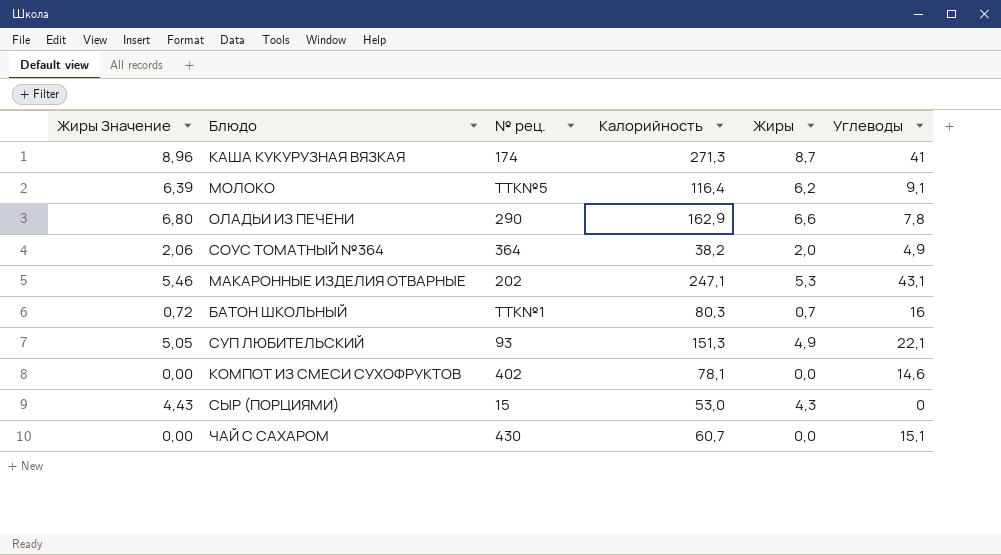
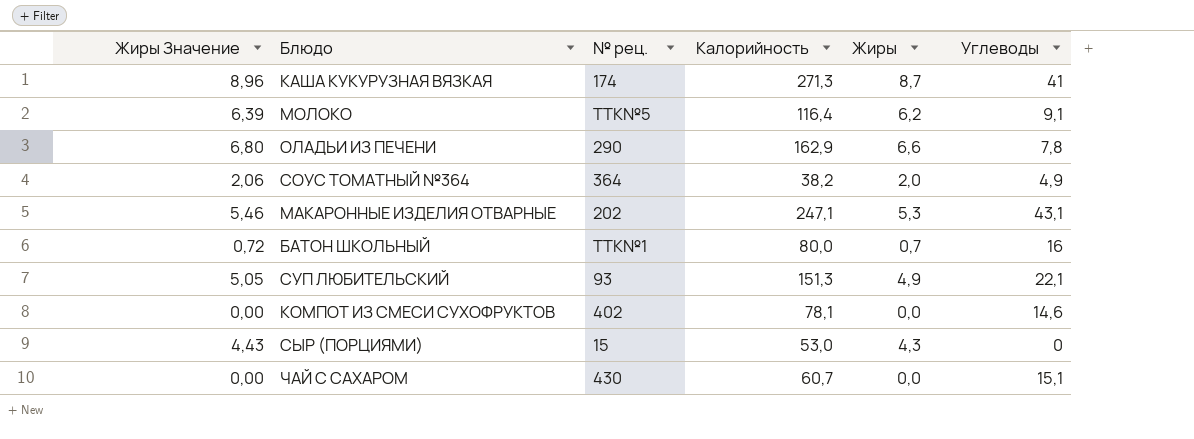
БАТОН ШКОЛЬНЫЙ | Калорийность: 80,3 -> 80,0

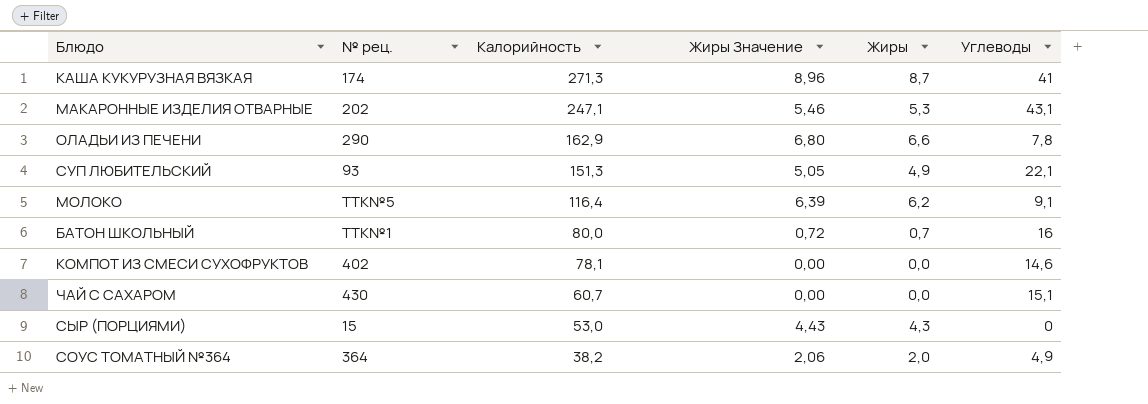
row order: none -> Калорийность descending
column Жиры Значение | position: 1 -> 4

